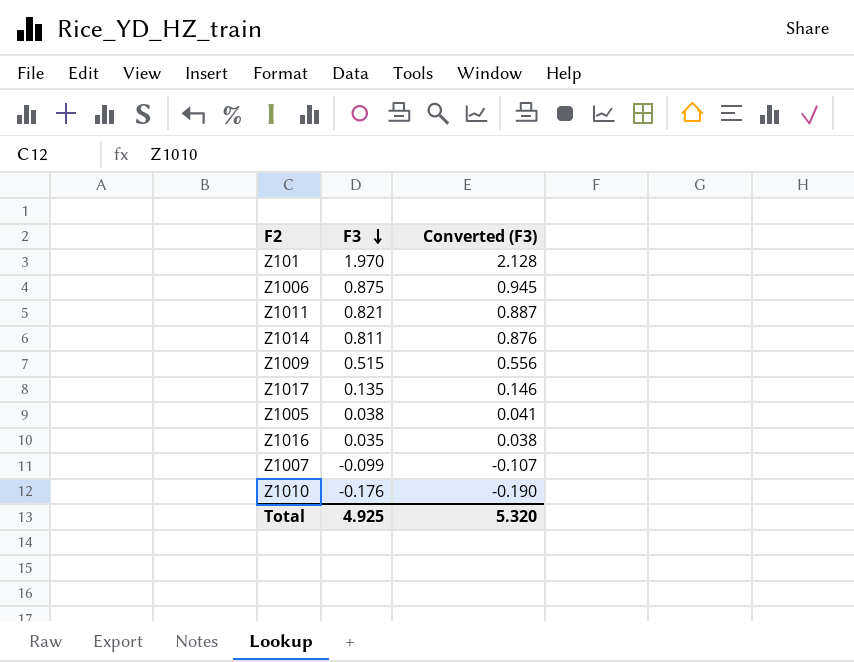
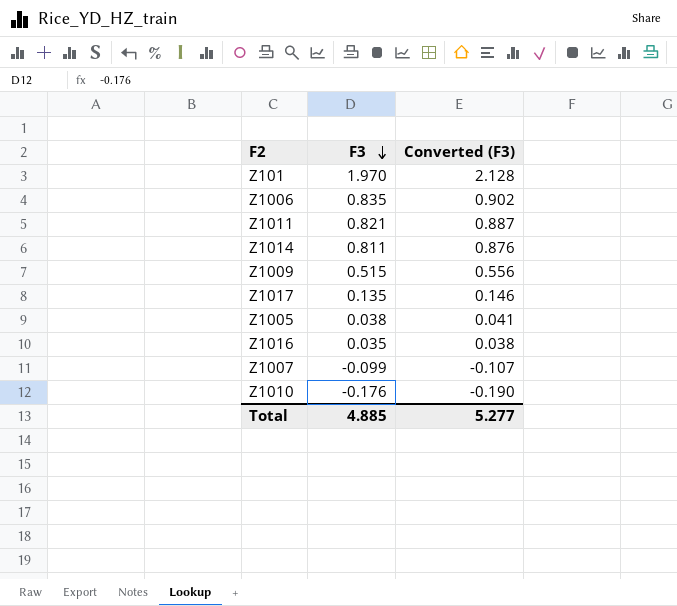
Z1006 | F3: 0.875 -> 0.835
Z1006 | Converted (F3): 0.945 -> 0.902
Total | F3: 4.925 -> 4.885
Total | Converted (F3): 5.320 -> 5.277

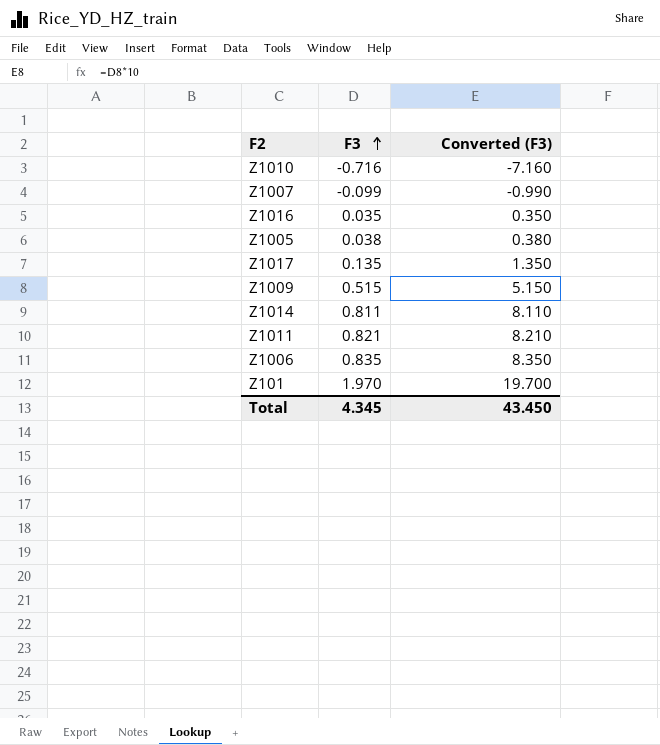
row order: F3 descending -> F3 ascending
column Converted (F3) | formula: [F3] * 1.08 -> [F3] * 10
Z1010 | F3: -0.176 -> -0.716
Total | F3: 4.885 -> 4.345
Total | Converted (F3): 5.277 -> 43.450

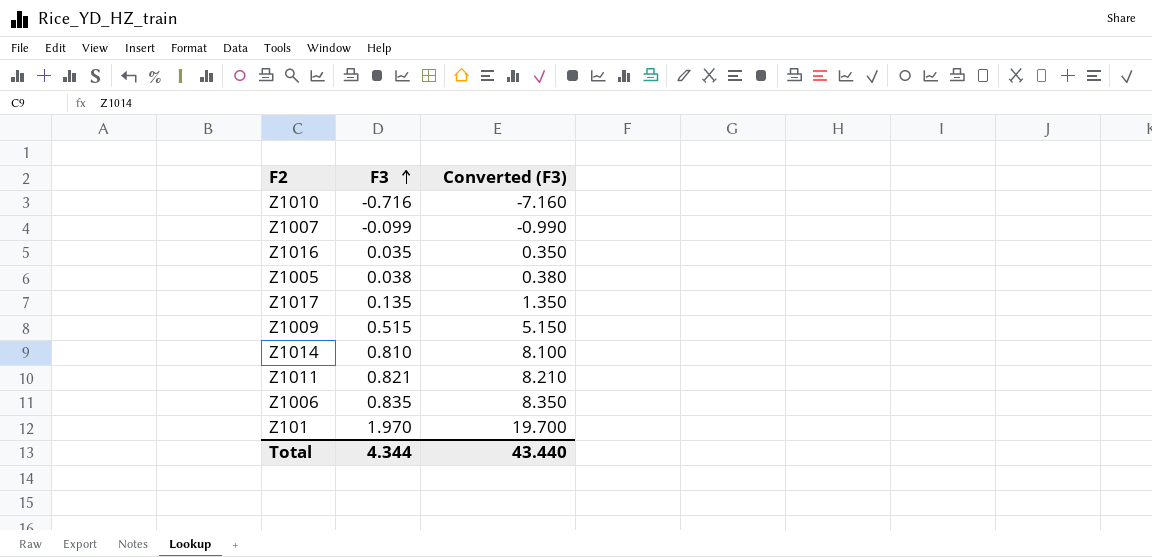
Z1014 | F3: 0.811 -> 0.810
Z1014 | Converted (F3): 8.110 -> 8.100
Total | F3: 4.345 -> 4.344
Total | Converted (F3): 43.450 -> 43.440

